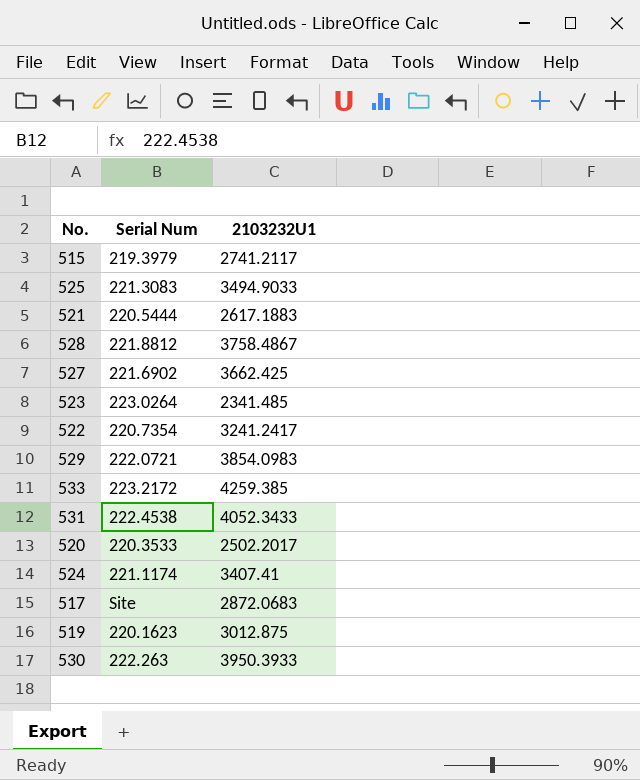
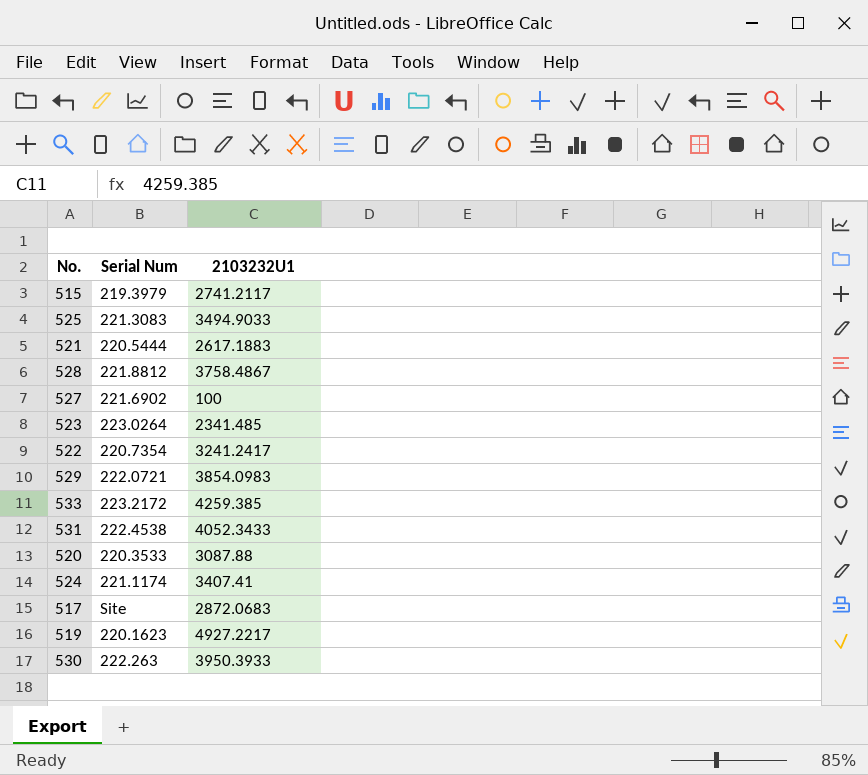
527 | 2103232U1: 3662.425 -> 100
520 | 2103232U1: 2502.2017 -> 3087.88
519 | 2103232U1: 3012.875 -> 4927.2217

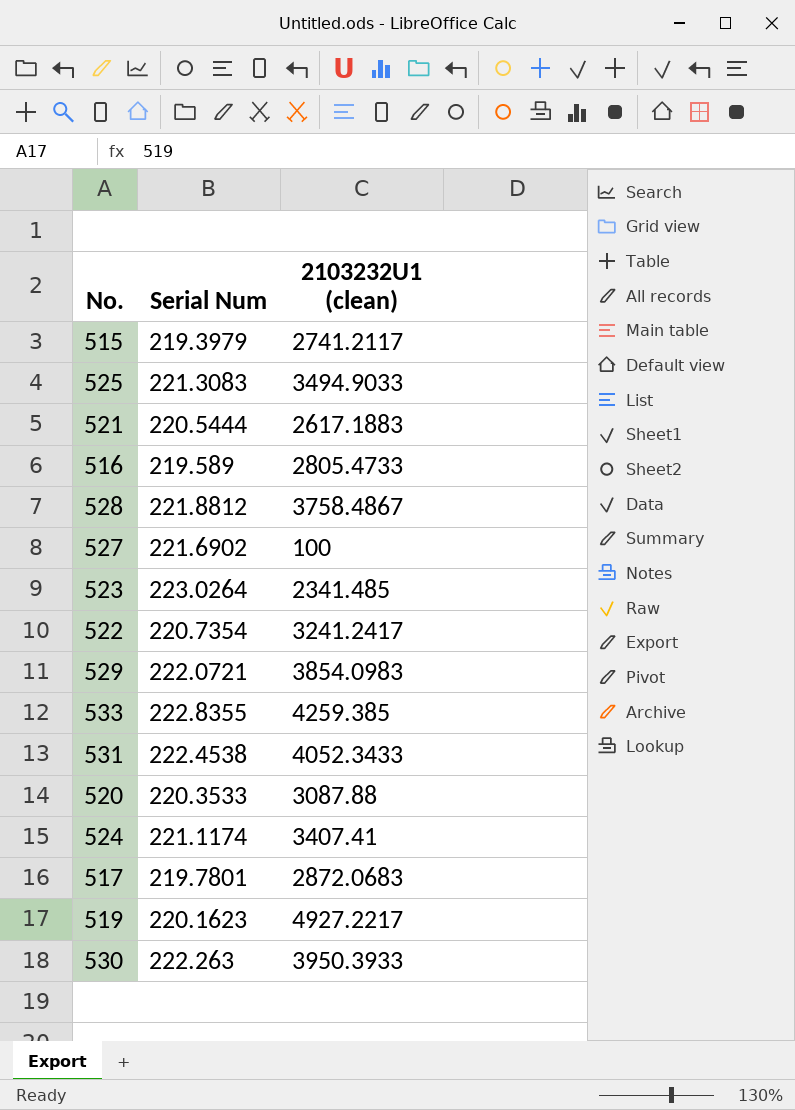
column name: 2103232U1 -> 2103232U1 (clean)
row 516: none -> 219.589 | 2805.4733
533 | Serial Num: 223.2172 -> 222.8355
517 | Serial Num: Site -> 219.7801

